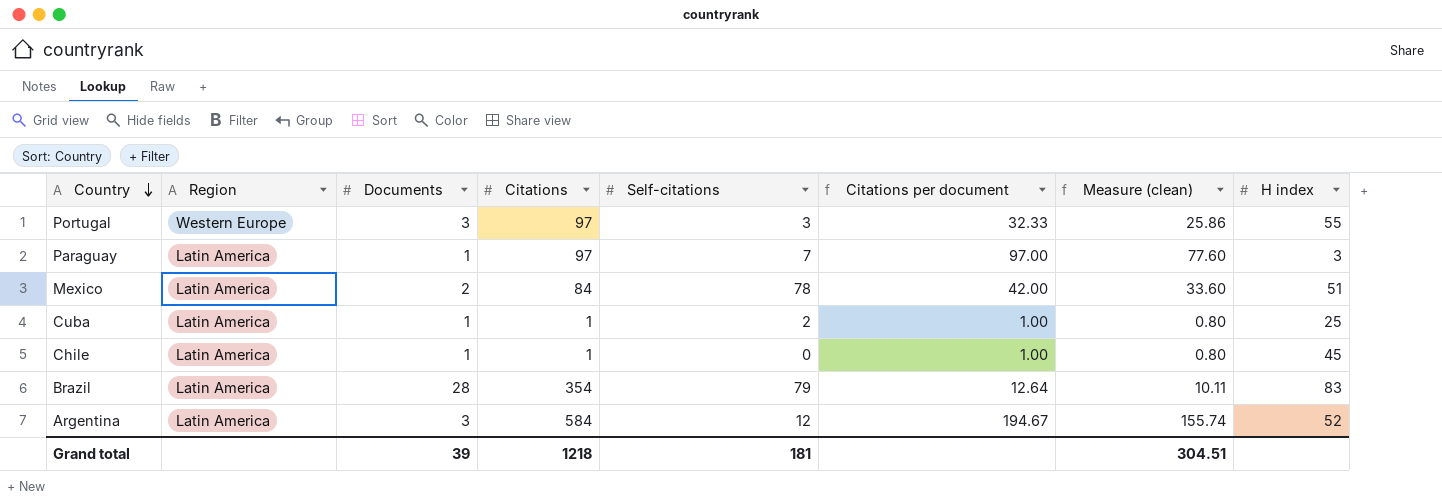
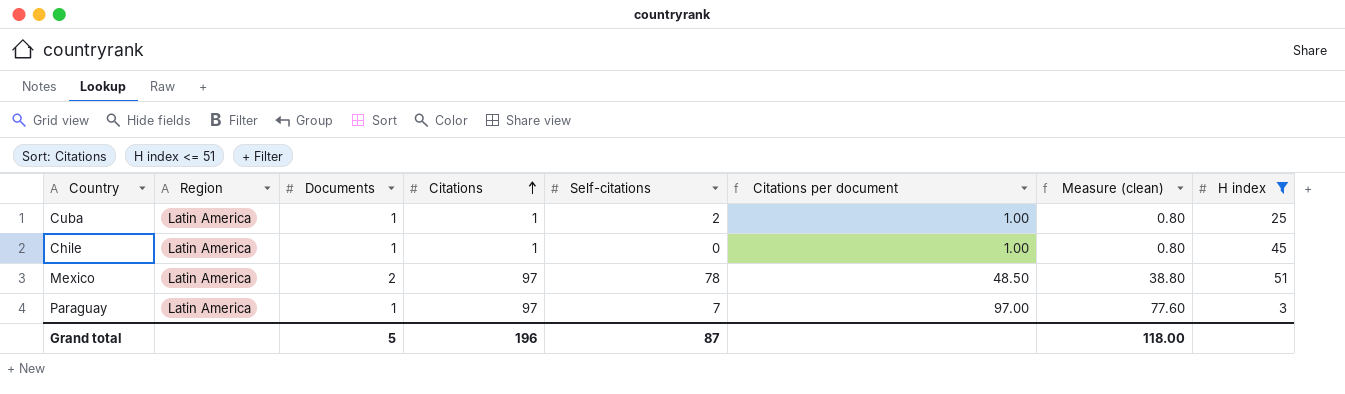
filter: none -> H index <= 51
row order: Country descending -> Citations ascending
Mexico | Citations: 84 -> 97
Mexico | Citations per document: 42.00 -> 48.50
Mexico | Measure (clean): 33.60 -> 38.80
Grand total | Documents: 39 -> 5
Grand total | Citations: 1218 -> 196
Grand total | Self-citations: 181 -> 87
Grand total | Measure (clean): 304.51 -> 118.00

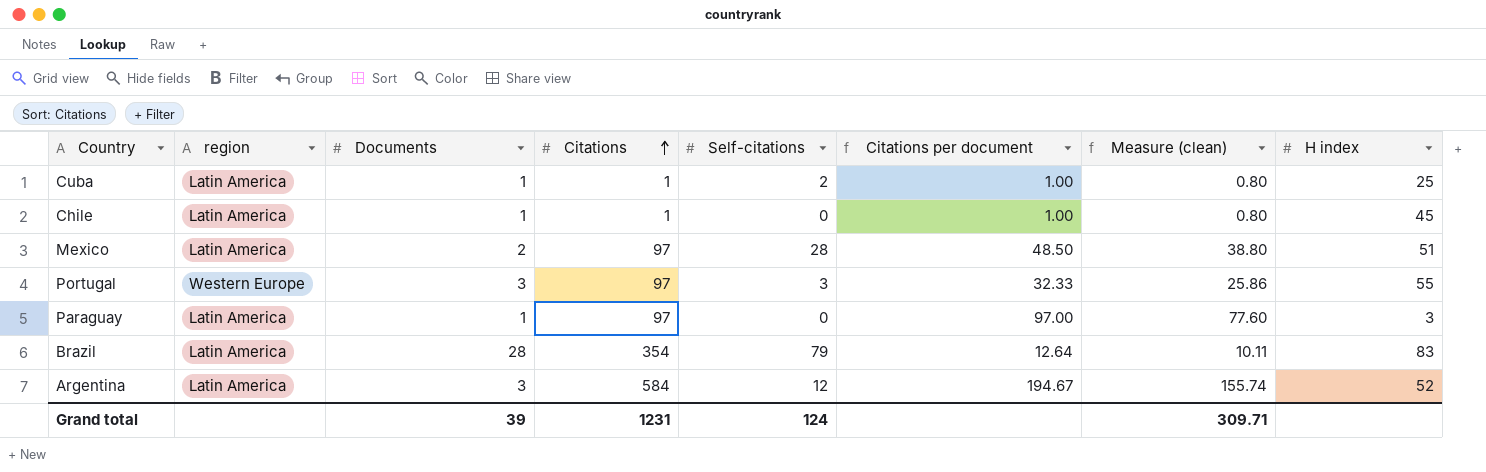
filter: H index <= 51 -> none
column name: Region -> region
Mexico | Self-citations: 78 -> 28
Paraguay | Self-citations: 7 -> 0
Grand total | Documents: 5 -> 39
Grand total | Citations: 196 -> 1231
Grand total | Self-citations: 87 -> 124
Grand total | Measure (clean): 118.00 -> 309.71

